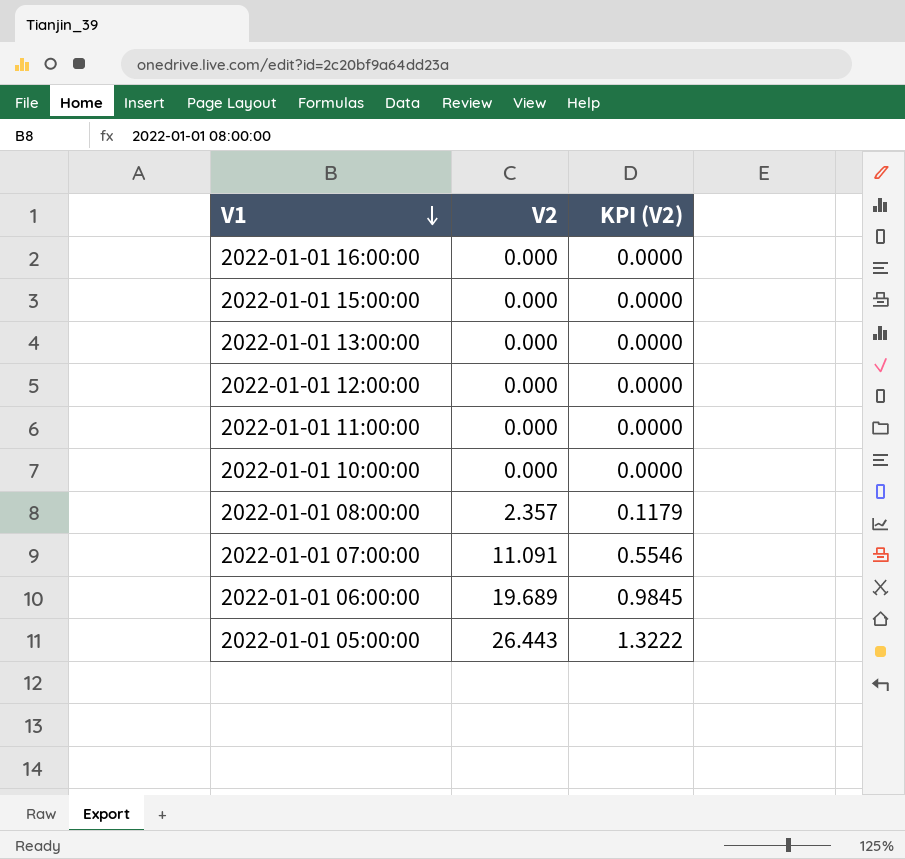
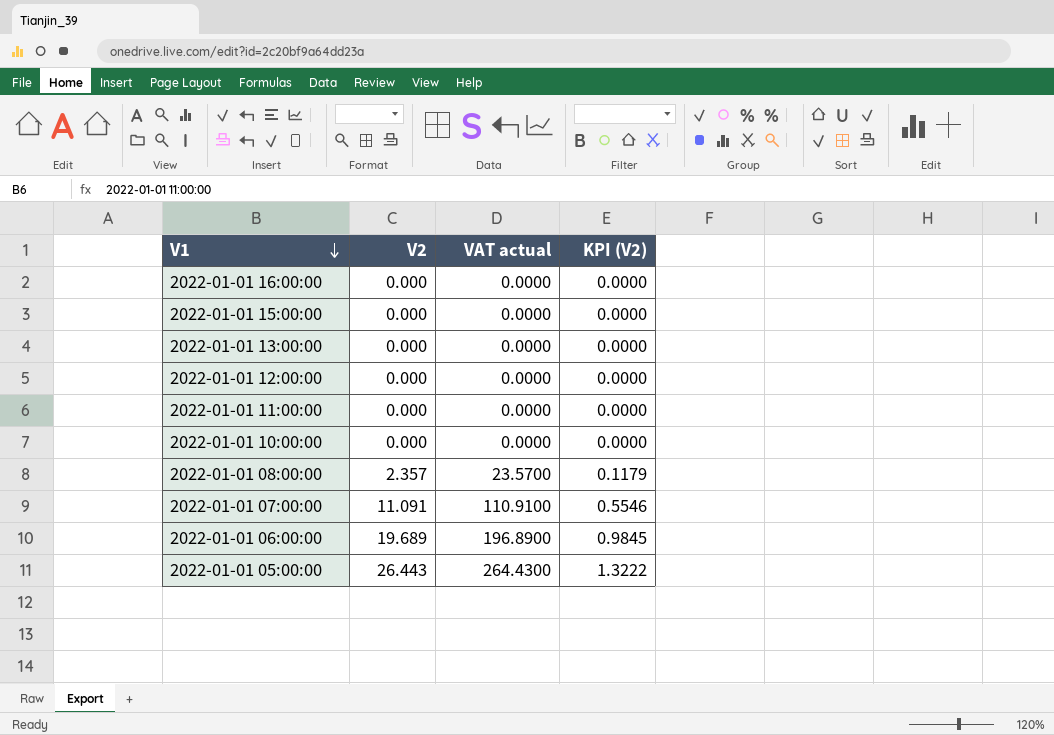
column VAT actual | formula: none -> [V2] * 10

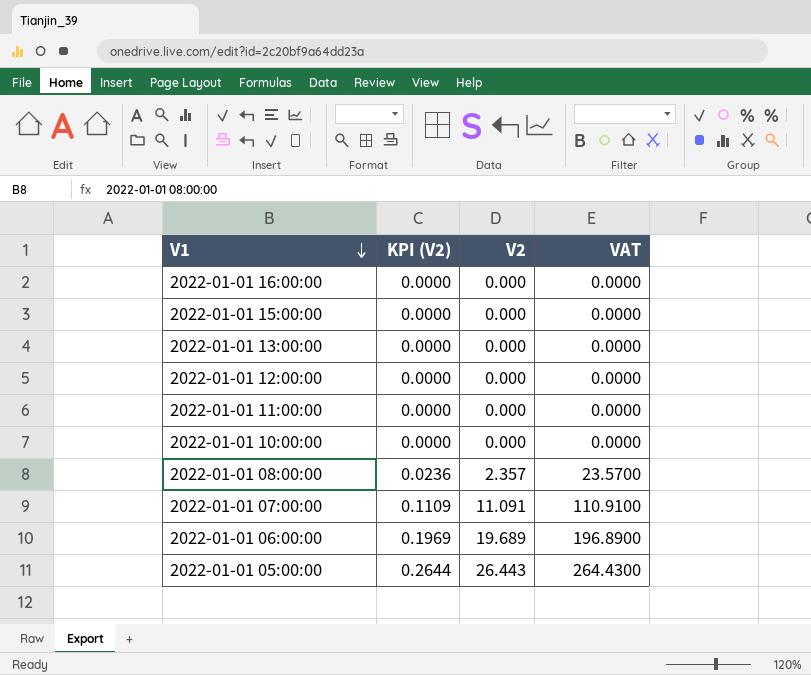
column KPI (V2) | formula: [V2] * 0.05 -> [V2] * 0.01
column KPI (V2) | position: 4 -> 2
column name: VAT actual -> VAT

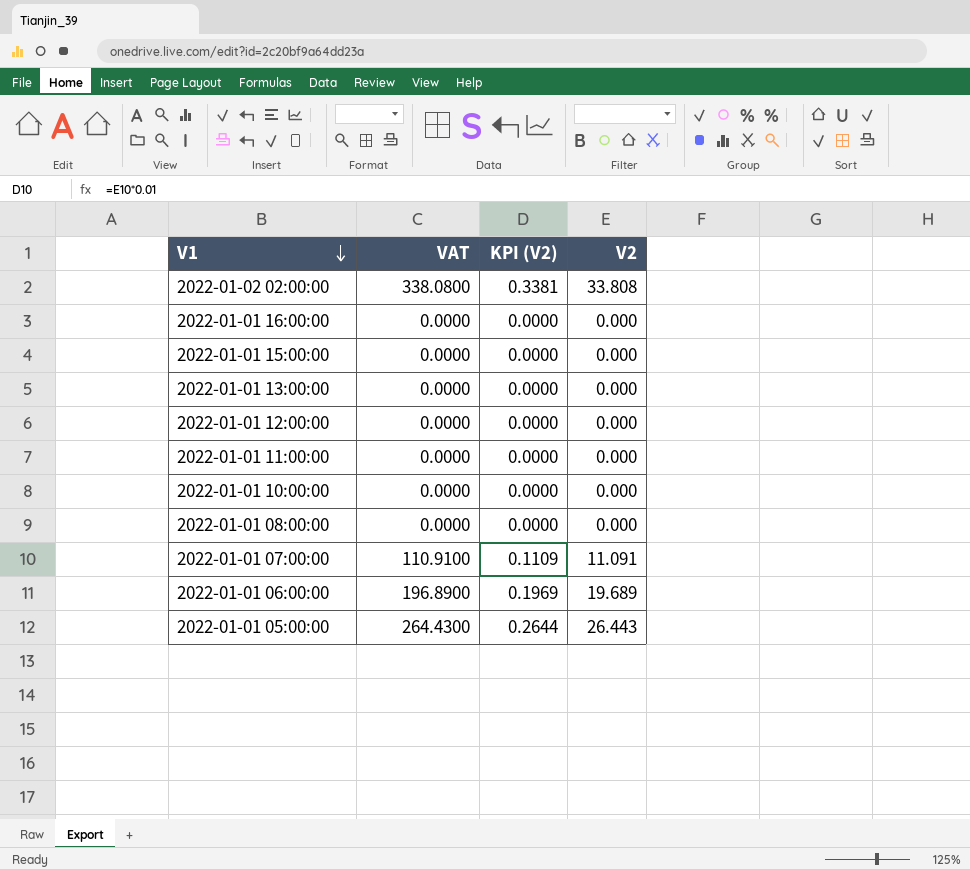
column VAT | position: 4 -> 2
row 2022-01-02 02:00:00: none -> 338.0800 | 0.3381 | 33.808
2022-01-01 08:00:00 | VAT: 23.5700 -> 0.0000
2022-01-01 08:00:00 | KPI (V2): 0.0236 -> 0.0000
2022-01-01 08:00:00 | V2: 2.357 -> 0.000

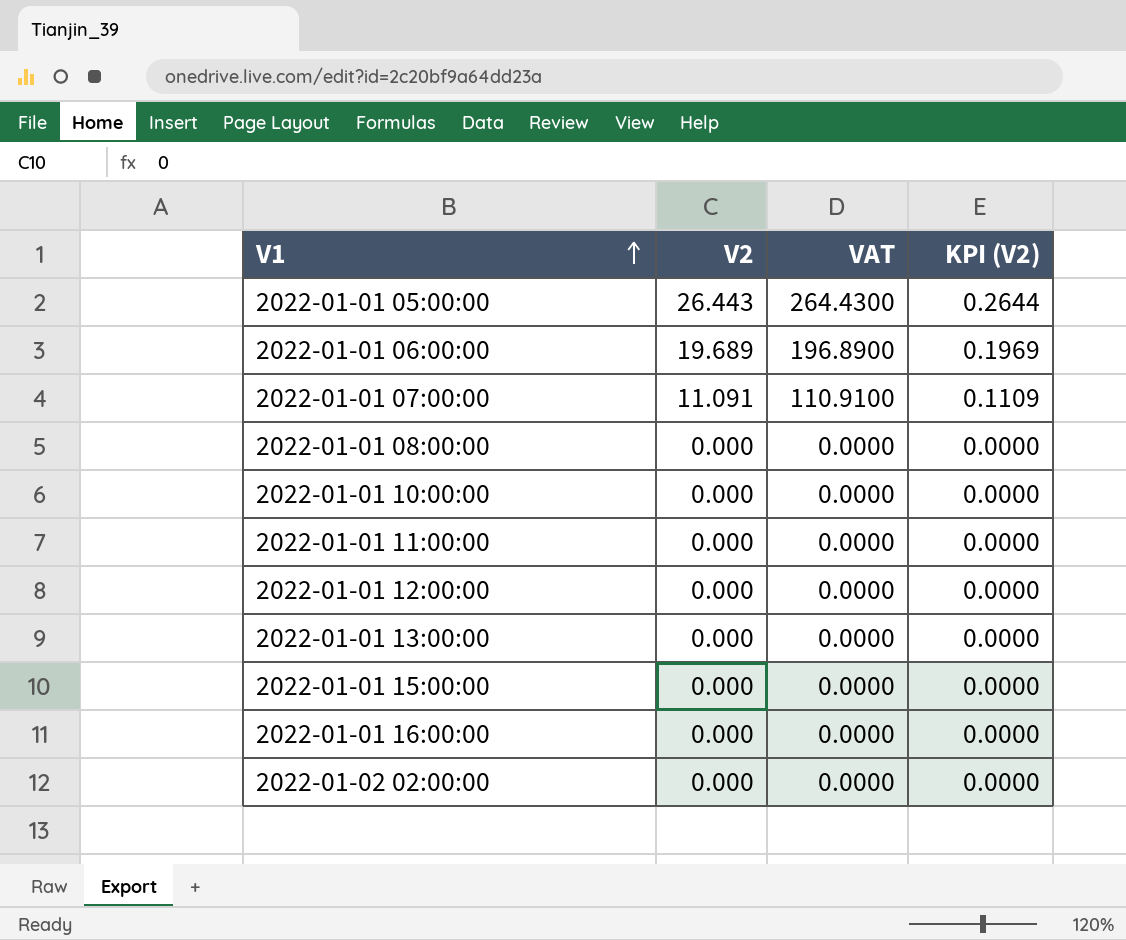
row order: V1 descending -> V1 ascending
column V2 | position: 4 -> 2
2022-01-02 02:00:00 | V2: 33.808 -> 0.000
2022-01-02 02:00:00 | VAT: 338.0800 -> 0.0000
2022-01-02 02:00:00 | KPI (V2): 0.3381 -> 0.0000

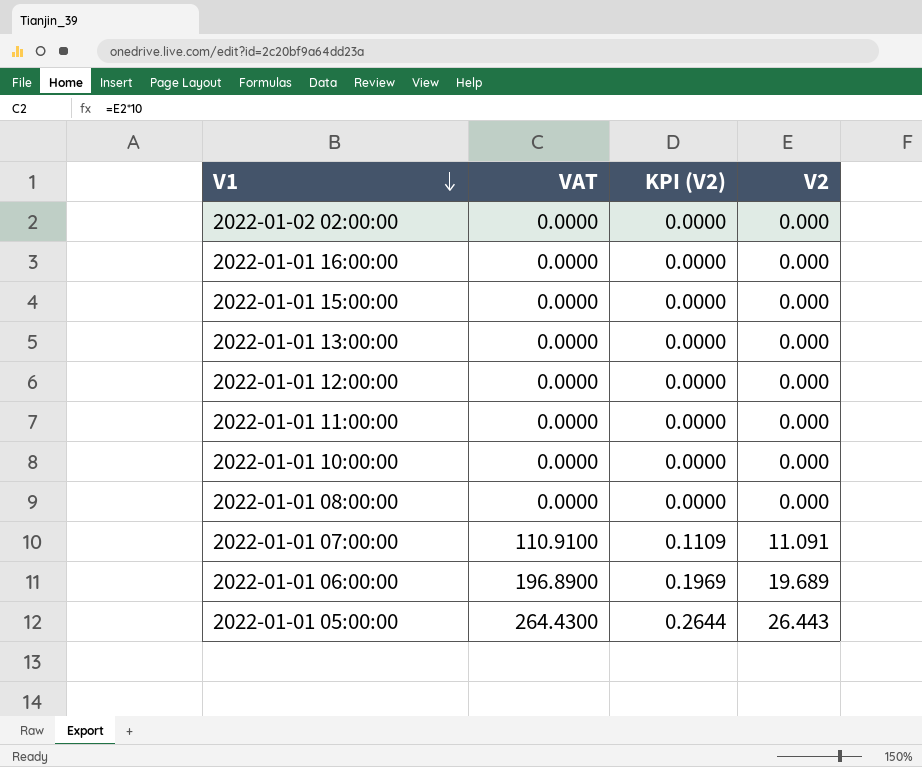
row order: V1 ascending -> V1 descending
column V2 | position: 2 -> 4

